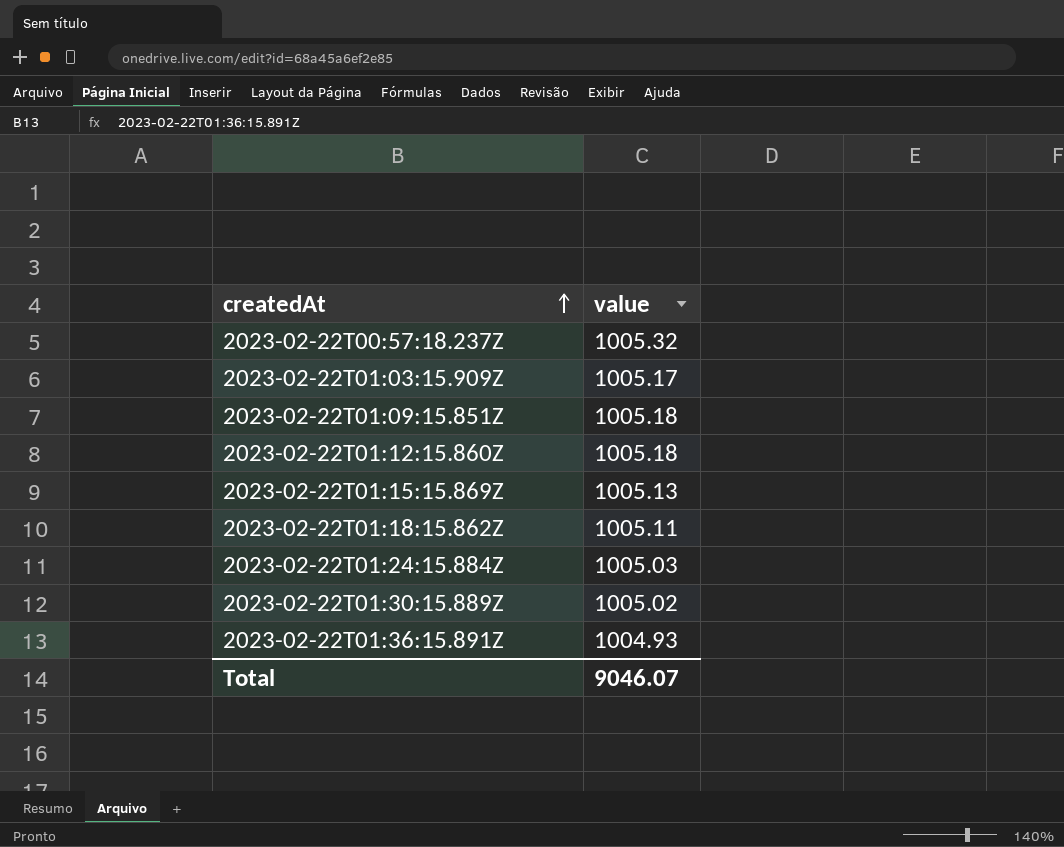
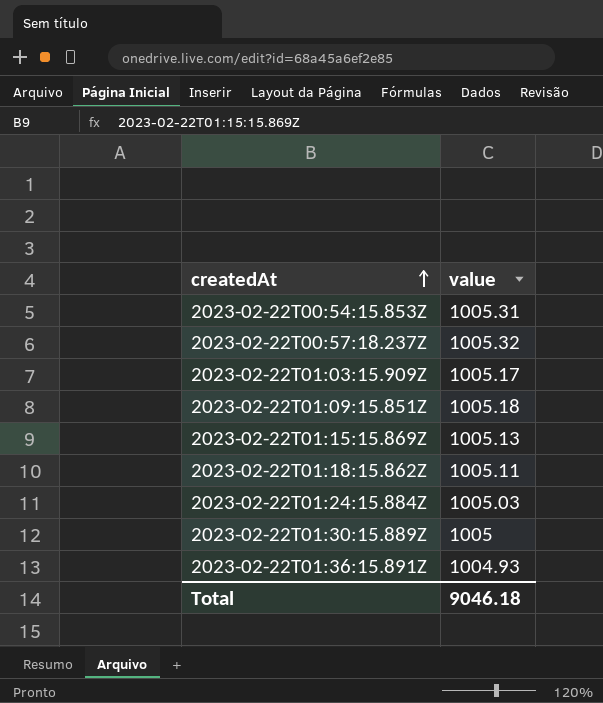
row 2023-02-22T01:12:15.860Z: 1005.18 -> none
row 2023-02-22T00:54:15.853Z: none -> 1005.31
2023-02-22T01:30:15.889Z | value: 1005.02 -> 1005
Total | value: 9046.07 -> 9046.18

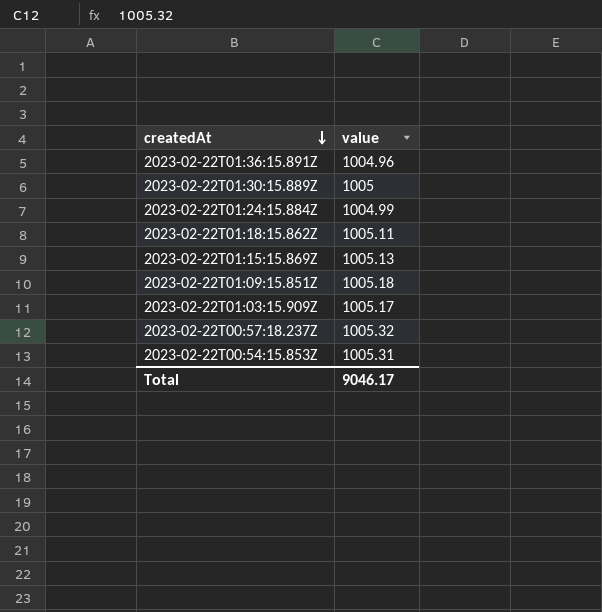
row order: createdAt ascending -> createdAt descending
2023-02-22T01:36:15.891Z | value: 1004.93 -> 1004.96
2023-02-22T01:24:15.884Z | value: 1005.03 -> 1004.99
Total | value: 9046.18 -> 9046.17

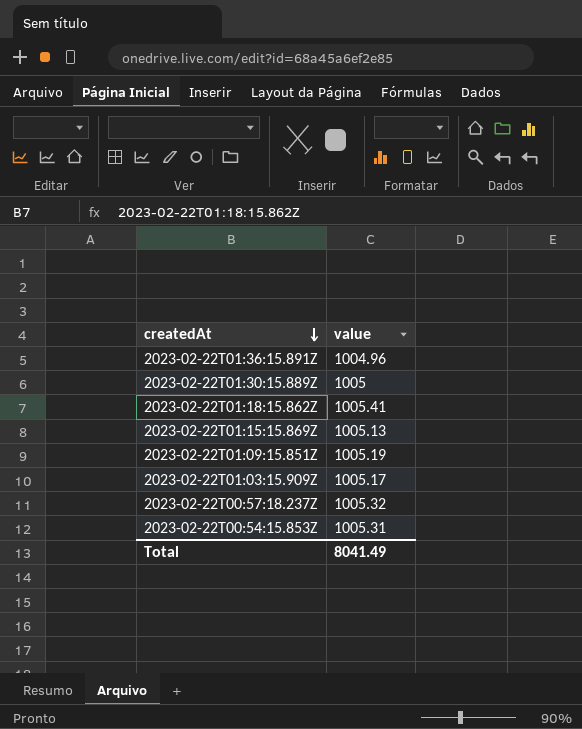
row 2023-02-22T01:24:15.884Z: 1004.99 -> none
2023-02-22T01:18:15.862Z | value: 1005.11 -> 1005.41
2023-02-22T01:09:15.851Z | value: 1005.18 -> 1005.19
Total | value: 9046.17 -> 8041.49

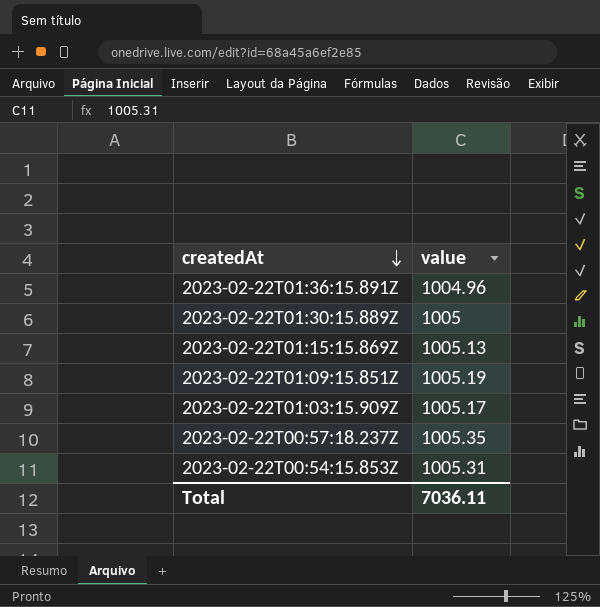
row 2023-02-22T01:18:15.862Z: 1005.41 -> none
2023-02-22T00:57:18.237Z | value: 1005.32 -> 1005.35
Total | value: 8041.49 -> 7036.11

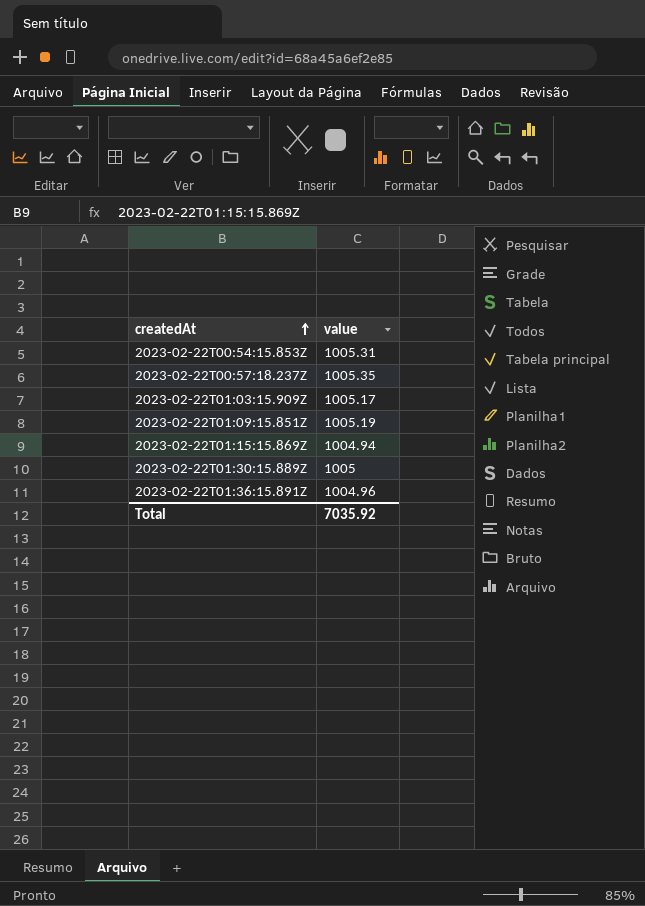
row order: createdAt descending -> createdAt ascending
2023-02-22T01:15:15.869Z | value: 1005.13 -> 1004.94
Total | value: 7036.11 -> 7035.92

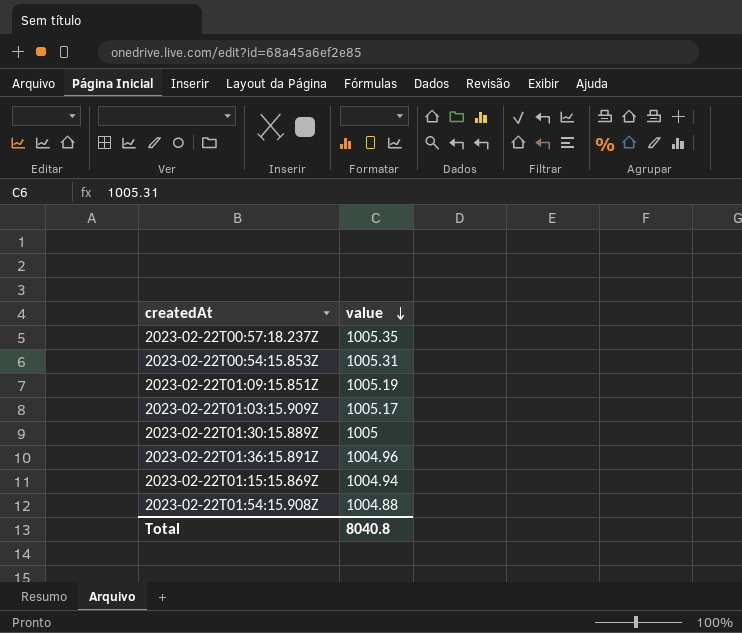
row order: createdAt ascending -> value descending
row 2023-02-22T01:54:15.908Z: none -> 1004.88
Total | value: 7035.92 -> 8040.8

